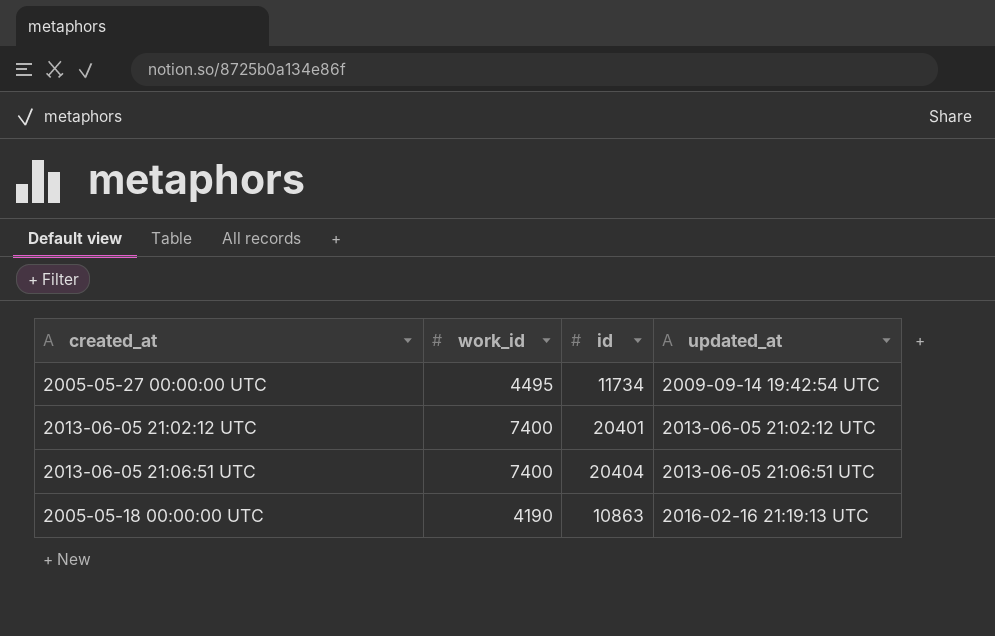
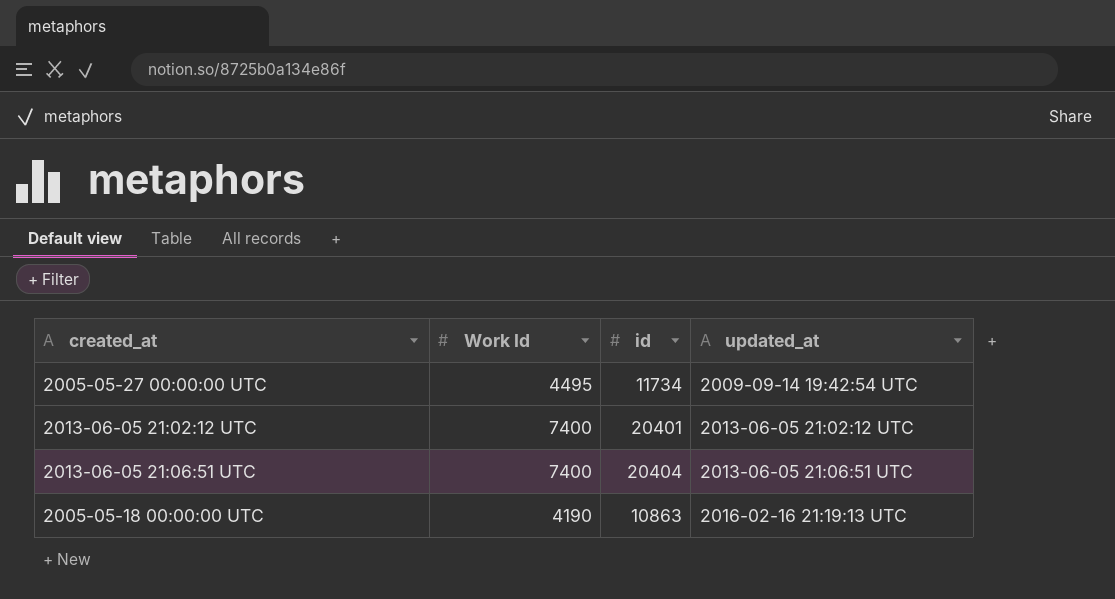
column name: work_id -> Work Id

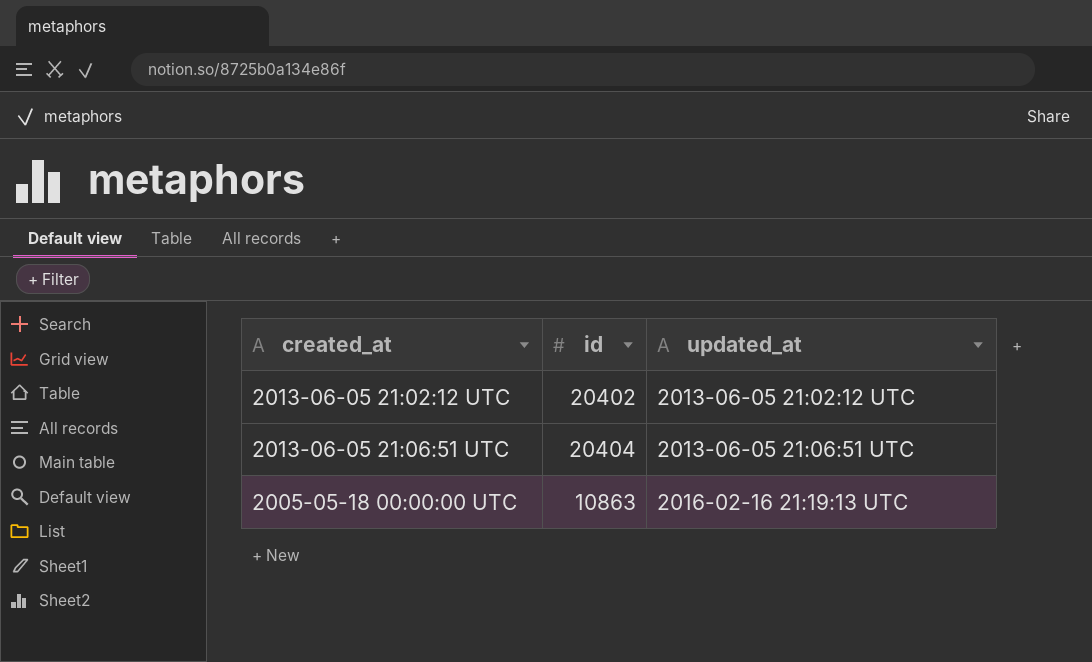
column Work Id | position: 2 -> none
row 2005-05-27 00:00:00 UTC: 4495 | 11734 | 2009-09-14 19:42:54 UTC -> none
2013-06-05 21:02:12 UTC | id: 20401 -> 20402

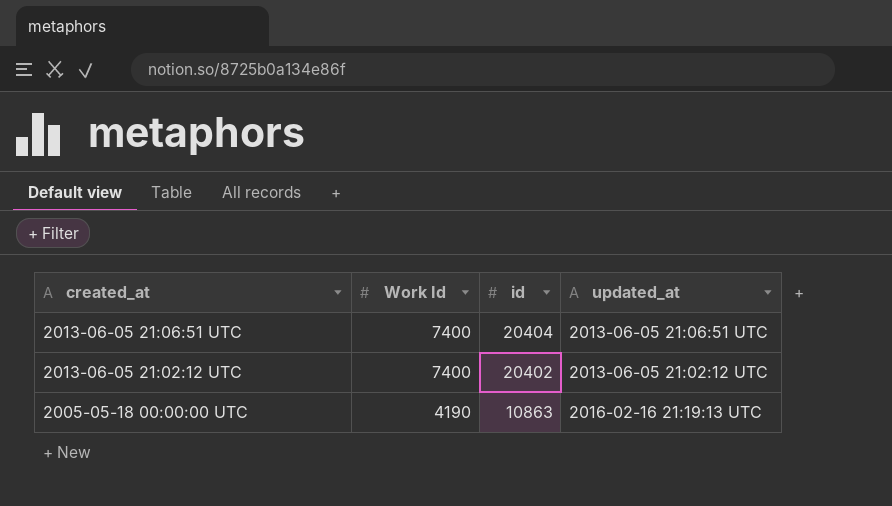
row order: updated_at ascending -> created_at descending
column Work Id | position: none -> 2

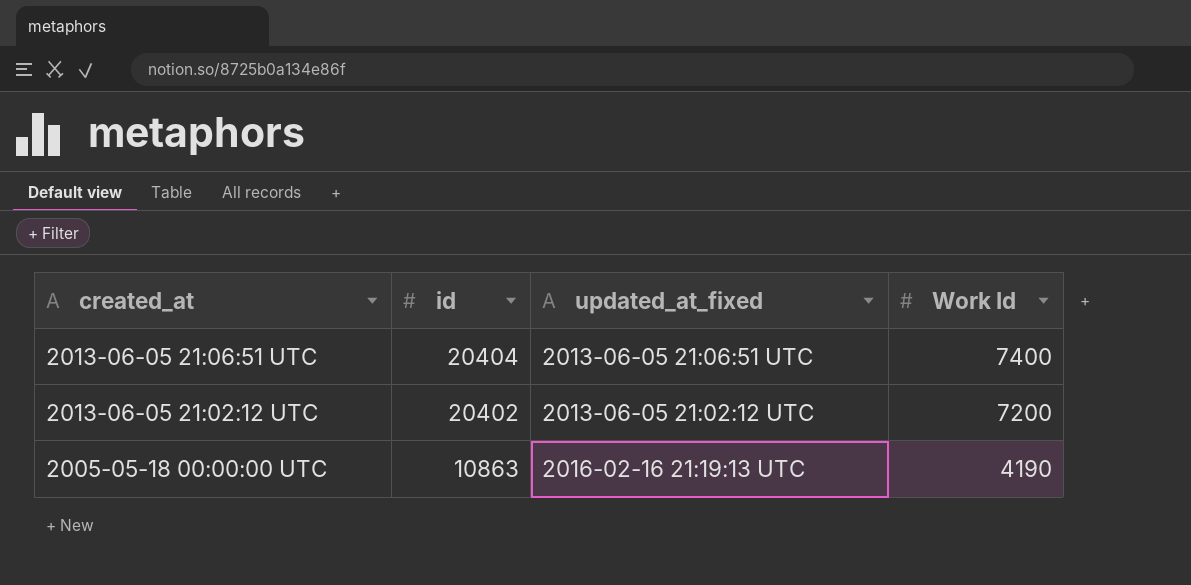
column name: updated_at -> updated_at_fixed
column Work Id | position: 2 -> 4
2013-06-05 21:02:12 UTC | Work Id: 7400 -> 7200

